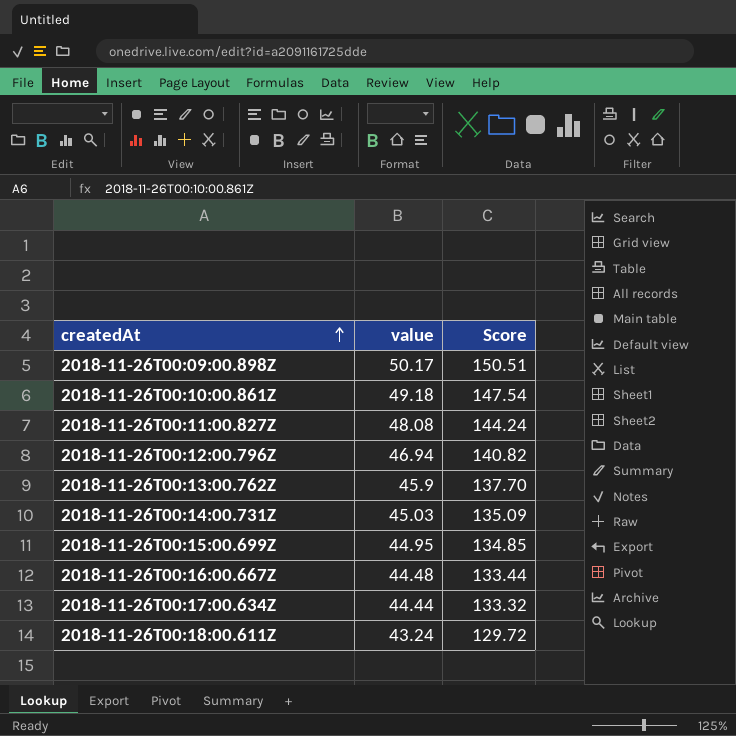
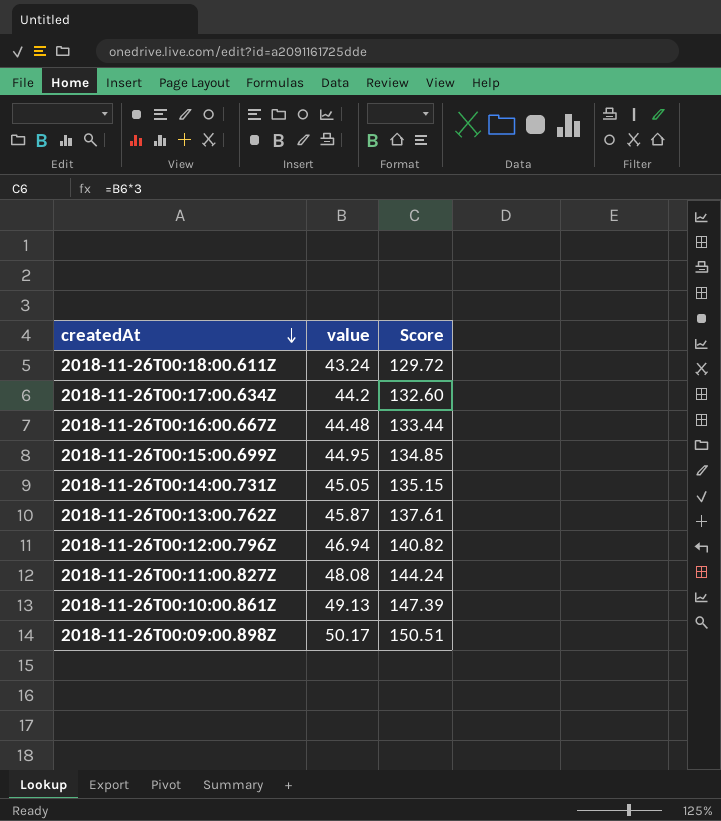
row order: createdAt ascending -> createdAt descending
2018-11-26T00:17:00.634Z | value: 44.44 -> 44.2
2018-11-26T00:17:00.634Z | Score: 133.32 -> 132.60
2018-11-26T00:14:00.731Z | value: 45.03 -> 45.05
2018-11-26T00:14:00.731Z | Score: 135.09 -> 135.15
2018-11-26T00:13:00.762Z | value: 45.9 -> 45.87
2018-11-26T00:13:00.762Z | Score: 137.70 -> 137.61
2018-11-26T00:10:00.861Z | value: 49.18 -> 49.13
2018-11-26T00:10:00.861Z | Score: 147.54 -> 147.39

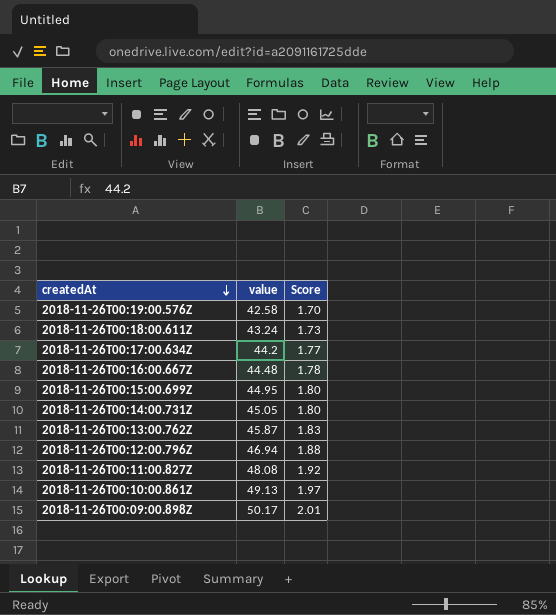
column Score | formula: [value] * 3 -> [value] * 0.04
row 2018-11-26T00:19:00.576Z: none -> 42.58 | 1.70

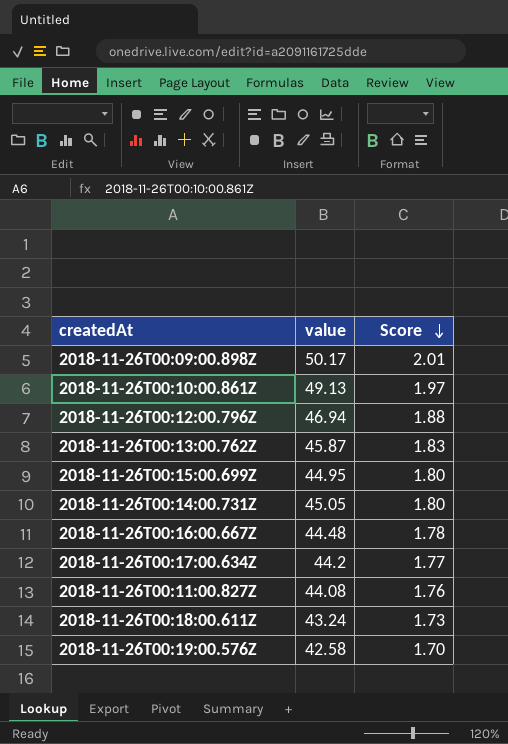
row order: createdAt descending -> Score descending
2018-11-26T00:11:00.827Z | value: 48.08 -> 44.08
2018-11-26T00:11:00.827Z | Score: 1.92 -> 1.76

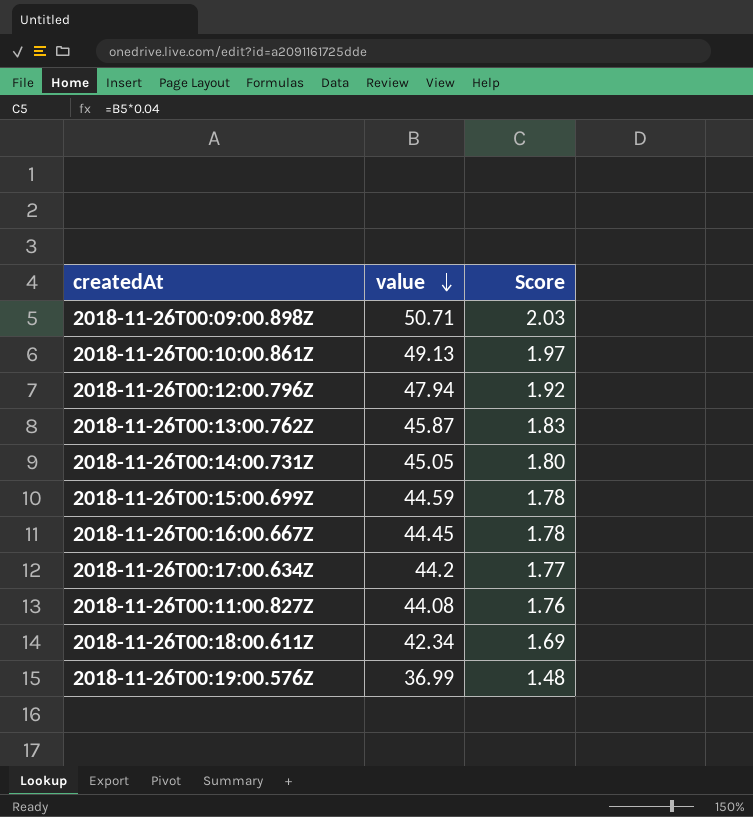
row order: Score descending -> value descending
2018-11-26T00:09:00.898Z | value: 50.17 -> 50.71
2018-11-26T00:09:00.898Z | Score: 2.01 -> 2.03
2018-11-26T00:12:00.796Z | value: 46.94 -> 47.94
2018-11-26T00:12:00.796Z | Score: 1.88 -> 1.92
2018-11-26T00:15:00.699Z | value: 44.95 -> 44.59
2018-11-26T00:15:00.699Z | Score: 1.80 -> 1.78
2018-11-26T00:16:00.667Z | value: 44.48 -> 44.45
2018-11-26T00:18:00.611Z | value: 43.24 -> 42.34
2018-11-26T00:18:00.611Z | Score: 1.73 -> 1.69
2018-11-26T00:19:00.576Z | value: 42.58 -> 36.99
2018-11-26T00:19:00.576Z | Score: 1.70 -> 1.48

